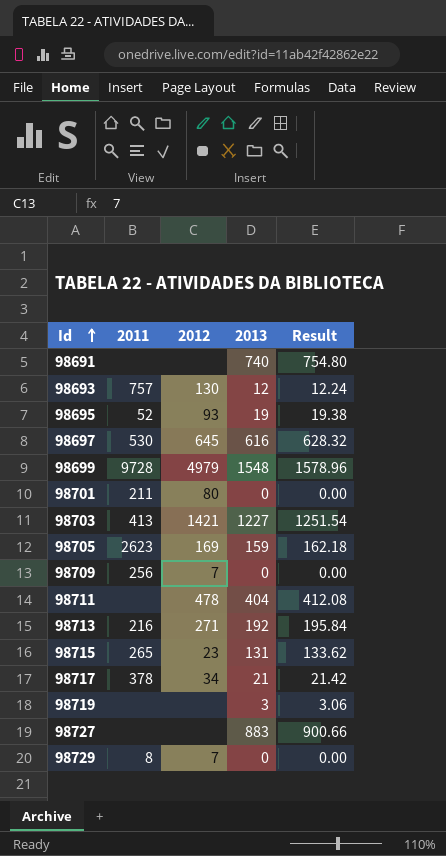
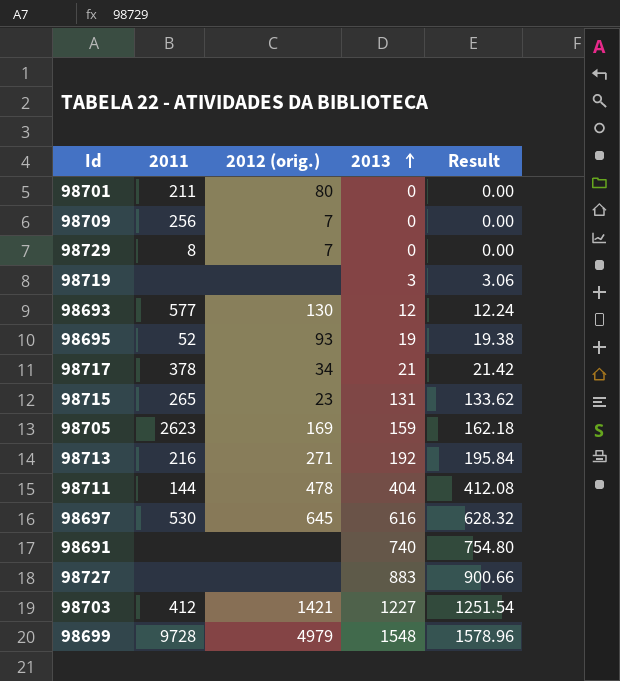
row order: Id ascending -> 2013 ascending
column name: 2012 -> 2012 (orig.)
98693 | 2011: 757 -> 577
98711 | 2011: none -> 144
98703 | 2011: 413 -> 412

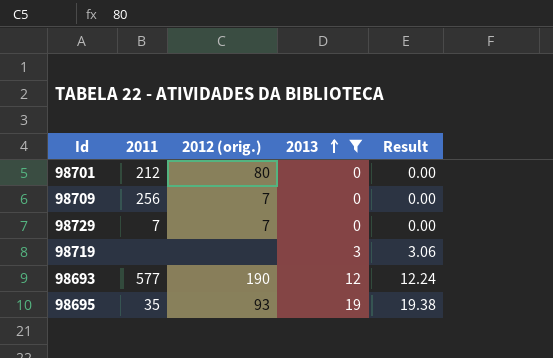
filter: none -> 2013 <= 19
98701 | 2011: 211 -> 212
98729 | 2011: 8 -> 7
98693 | 2012 (orig.): 130 -> 190
98695 | 2011: 52 -> 35

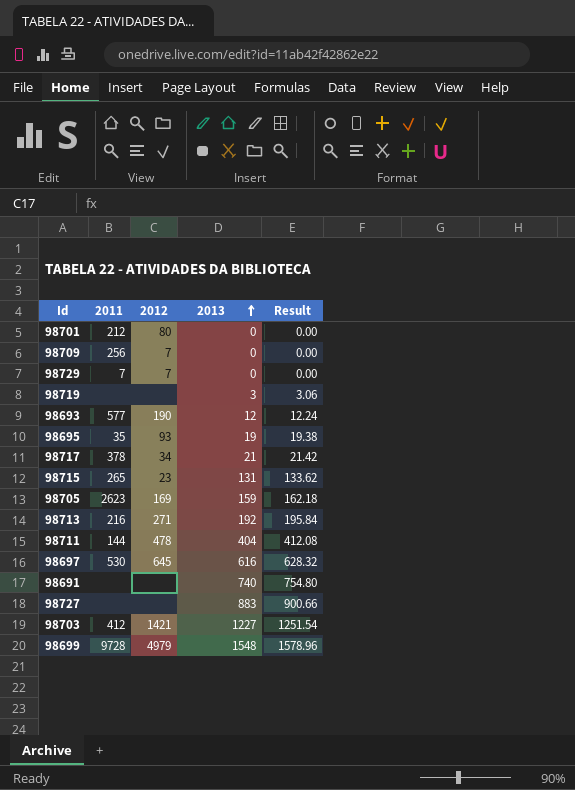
filter: 2013 <= 19 -> none
column name: 2012 (orig.) -> 2012

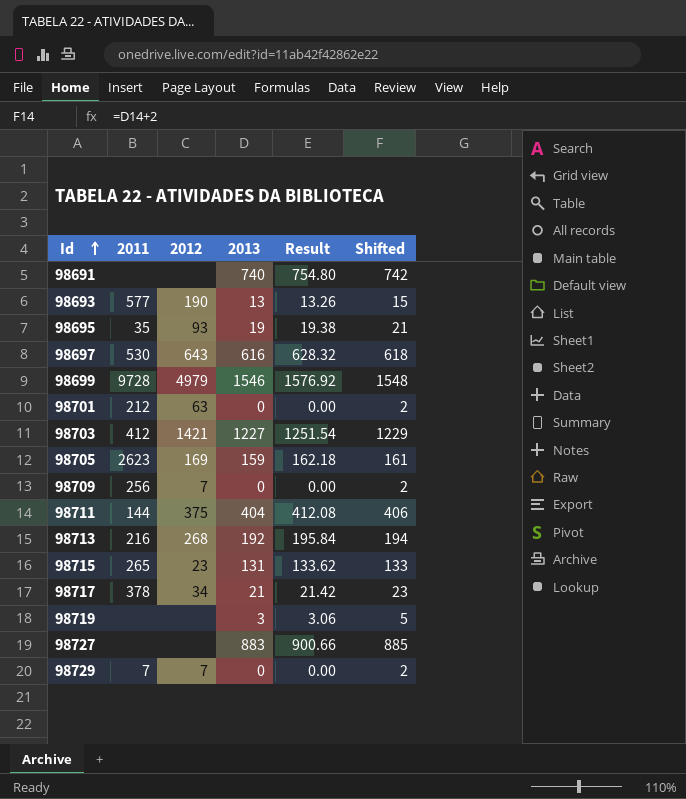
row order: 2013 ascending -> Id ascending
column Shifted | formula: none -> [2013] + 2
98693 | 2013: 12 -> 13
98693 | Result: 12.24 -> 13.26
98697 | 2012: 645 -> 643
98699 | 2013: 1548 -> 1546
98699 | Result: 1578.96 -> 1576.92
98701 | 2012: 80 -> 63
98711 | 2012: 478 -> 375
98713 | 2012: 271 -> 268

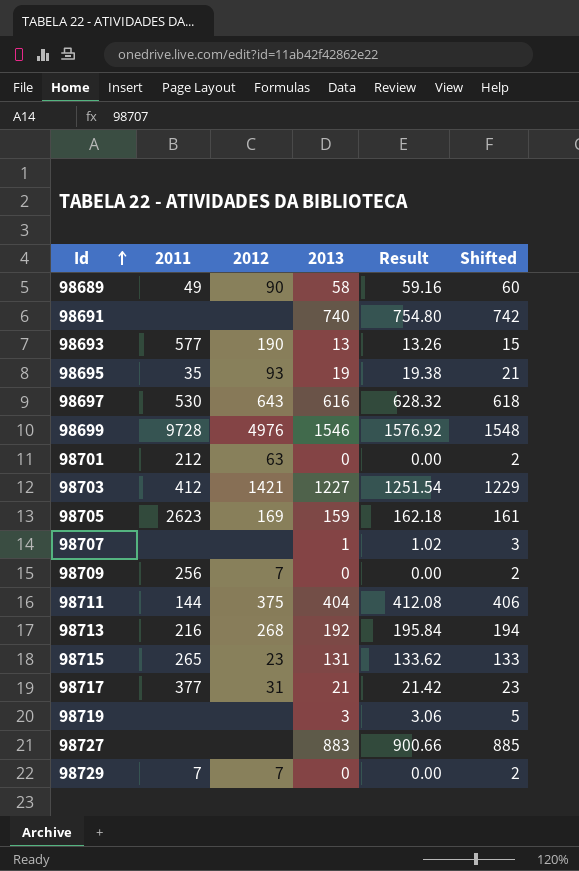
row 98689: none -> 49 | 90 | 58 | 59.16 | 60
98699 | 2012: 4979 -> 4976
row 98707: none -> none | none | 1 | 1.02 | 3
98717 | 2011: 378 -> 377
98717 | 2012: 34 -> 31

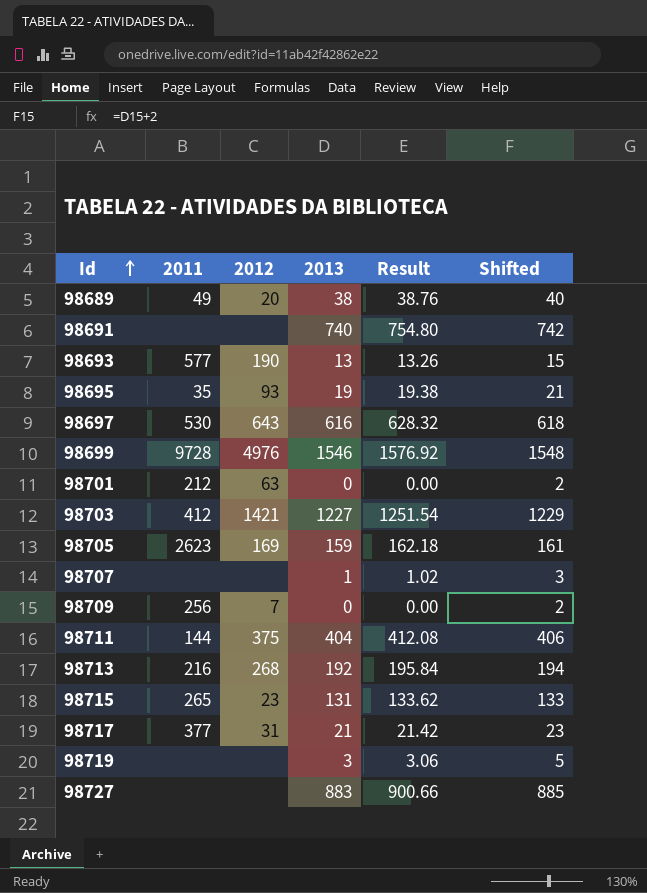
row 98729: 7 | 7 | 0 | 0.00 | 2 -> none
98689 | 2012: 90 -> 20
98689 | 2013: 58 -> 38
98689 | Result: 59.16 -> 38.76
98689 | Shifted: 60 -> 40

